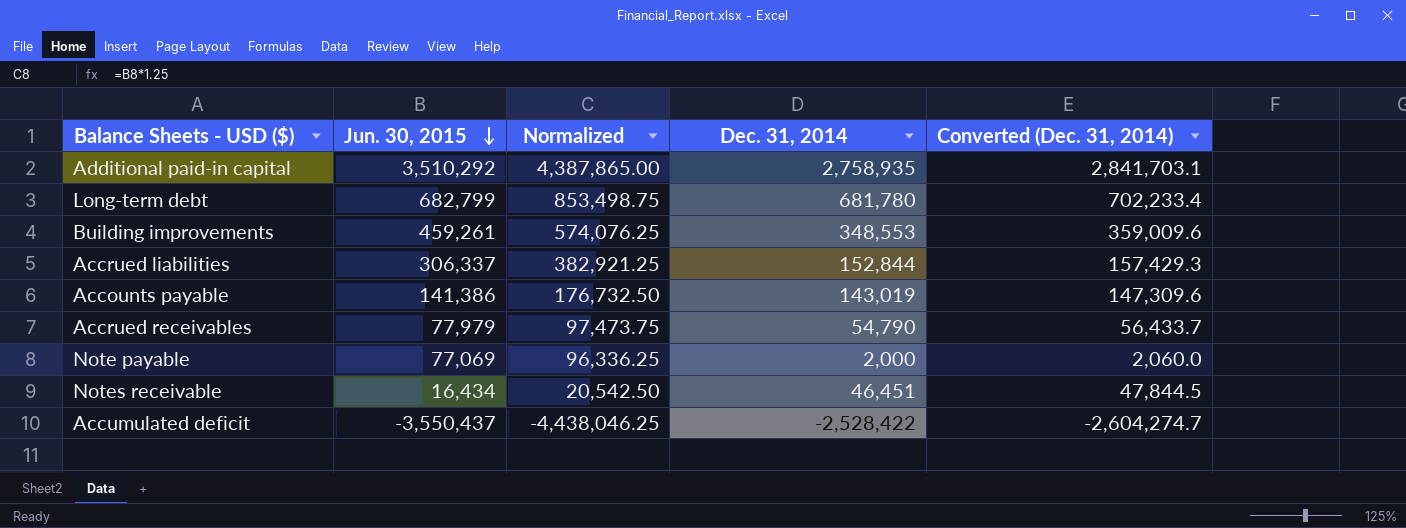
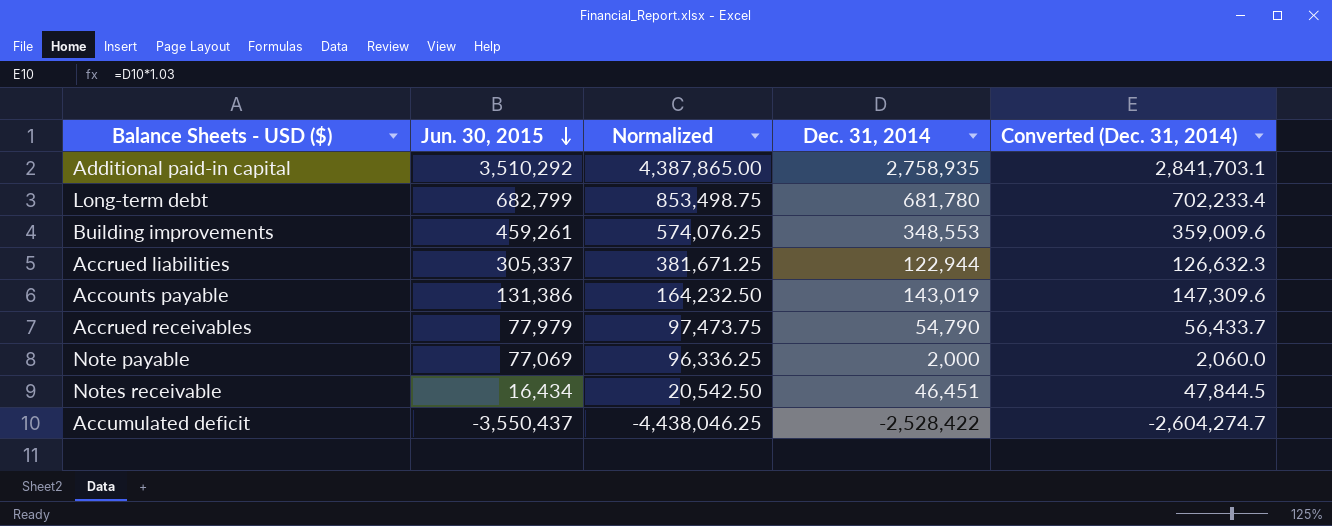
Accrued liabilities | Jun. 30, 2015: 306,337 -> 305,337
Accrued liabilities | Normalized: 382,921.25 -> 381,671.25
Accrued liabilities | Dec. 31, 2014: 152,844 -> 122,944
Accrued liabilities | Converted (Dec. 31, 2014): 157,429.3 -> 126,632.3
Accounts payable | Jun. 30, 2015: 141,386 -> 131,386
Accounts payable | Normalized: 176,732.50 -> 164,232.50

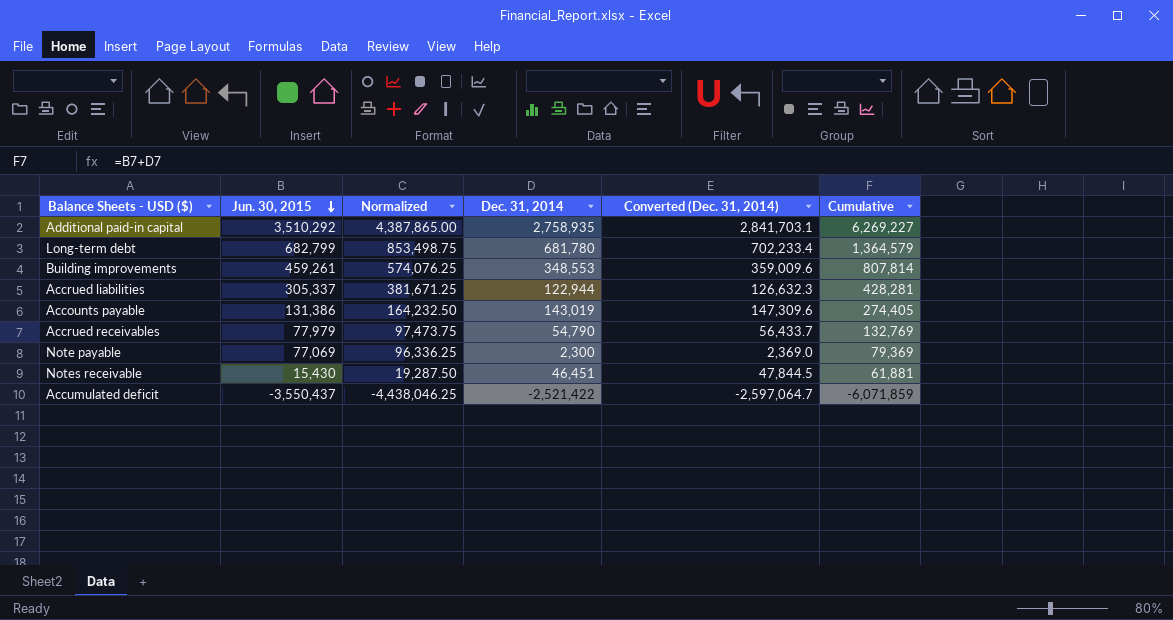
column Cumulative | formula: none -> [Jun. 30, 2015] + [Dec. 31, 2014]
Note payable | Dec. 31, 2014: 2,000 -> 2,300
Note payable | Converted (Dec. 31, 2014): 2,060.0 -> 2,369.0
Notes receivable | Jun. 30, 2015: 16,434 -> 15,430
Notes receivable | Normalized: 20,542.50 -> 19,287.50
Accumulated deficit | Dec. 31, 2014: -2,528,422 -> -2,521,422
Accumulated deficit | Converted (Dec. 31, 2014): -2,604,274.7 -> -2,597,064.7

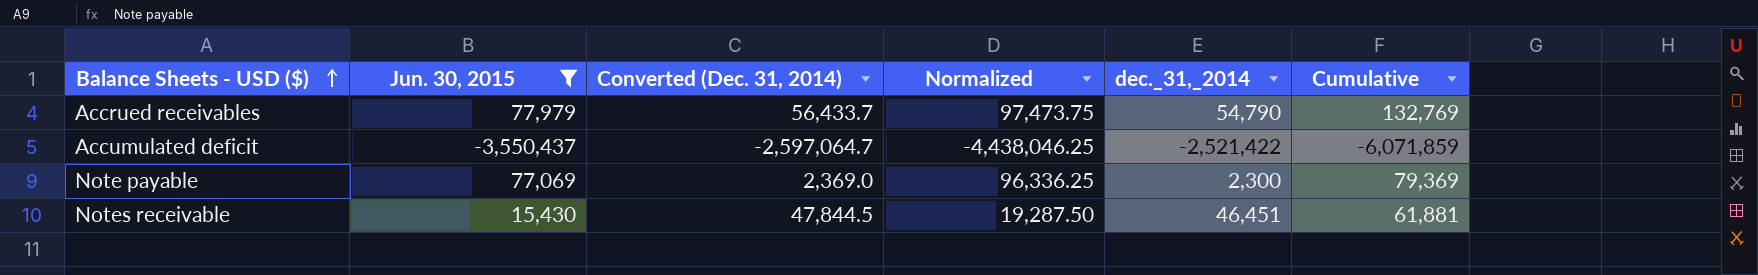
filter: none -> Jun. 30, 2015 <= 77,979
row order: Jun. 30, 2015 descending -> Balance Sheets - USD ($) ascending
column Converted (Dec. 31, 2014) | position: 5 -> 3
column name: Dec. 31, 2014 -> dec._31,_2014

